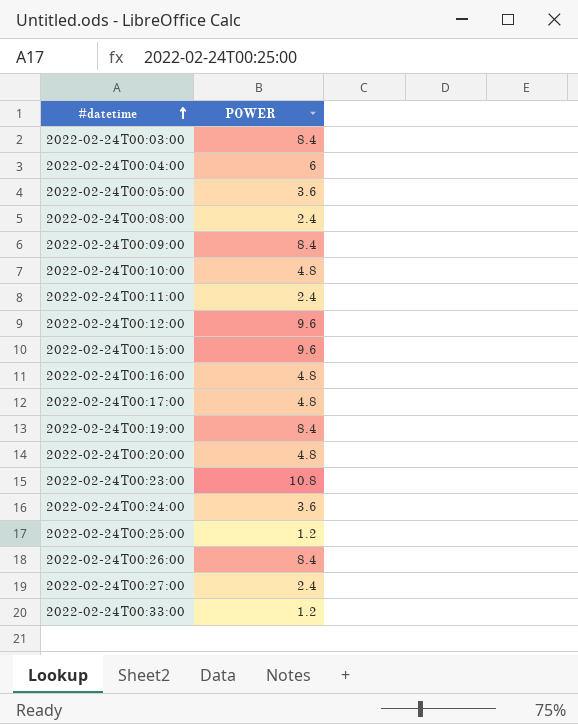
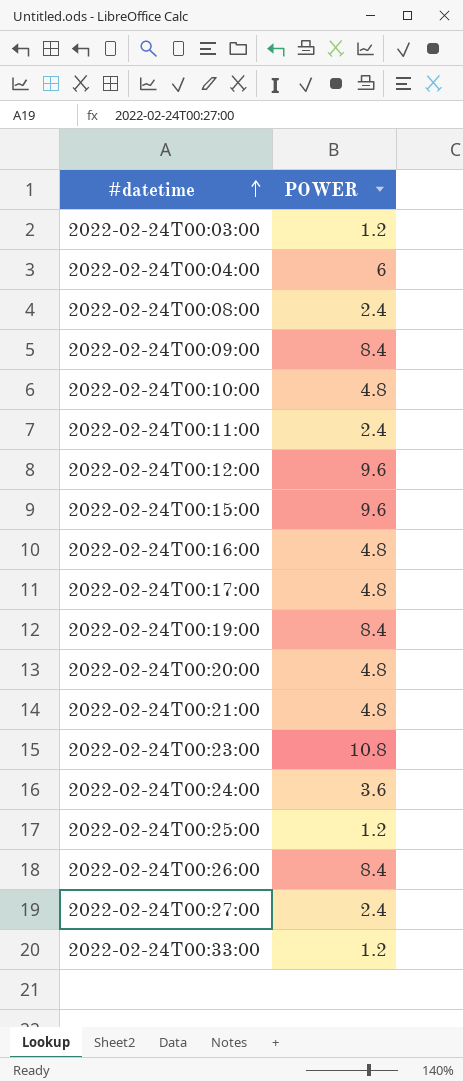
row 2022-02-24T00:05:00: 3.6 -> none
2022-02-24T00:03:00 | POWER: 8.4 -> 1.2
row 2022-02-24T00:21:00: none -> 4.8

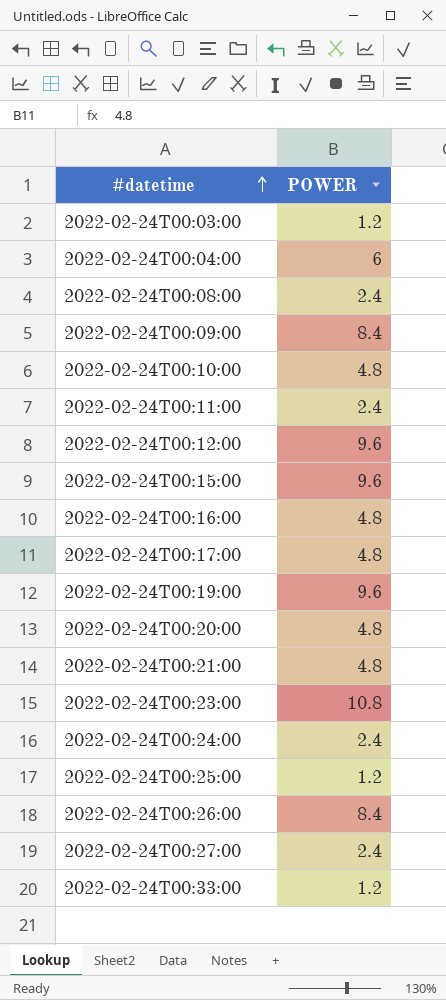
2022-02-24T00:19:00 | POWER: 8.4 -> 9.6
2022-02-24T00:24:00 | POWER: 3.6 -> 2.4

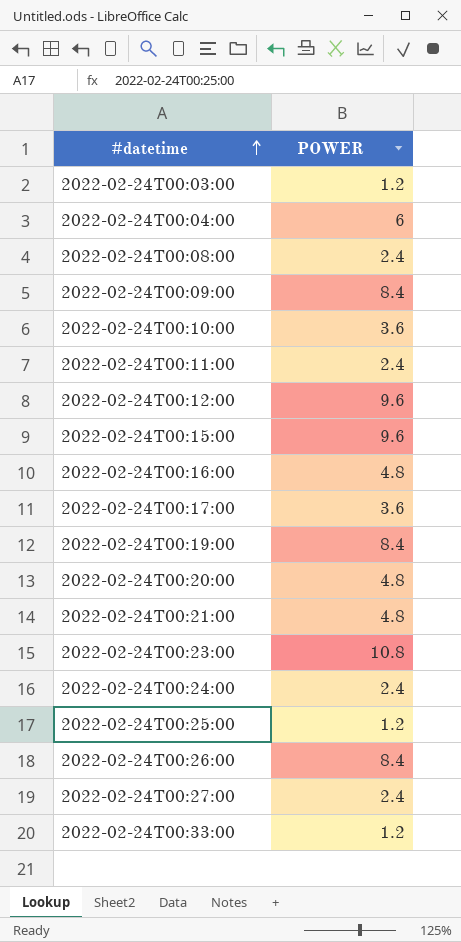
2022-02-24T00:10:00 | POWER: 4.8 -> 3.6
2022-02-24T00:17:00 | POWER: 4.8 -> 3.6
2022-02-24T00:19:00 | POWER: 9.6 -> 8.4

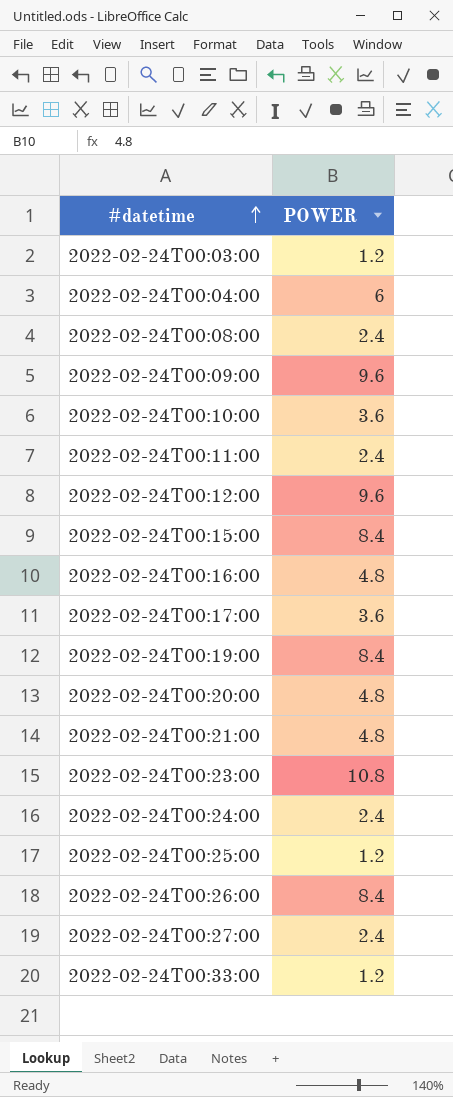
2022-02-24T00:09:00 | POWER: 8.4 -> 9.6
2022-02-24T00:15:00 | POWER: 9.6 -> 8.4

